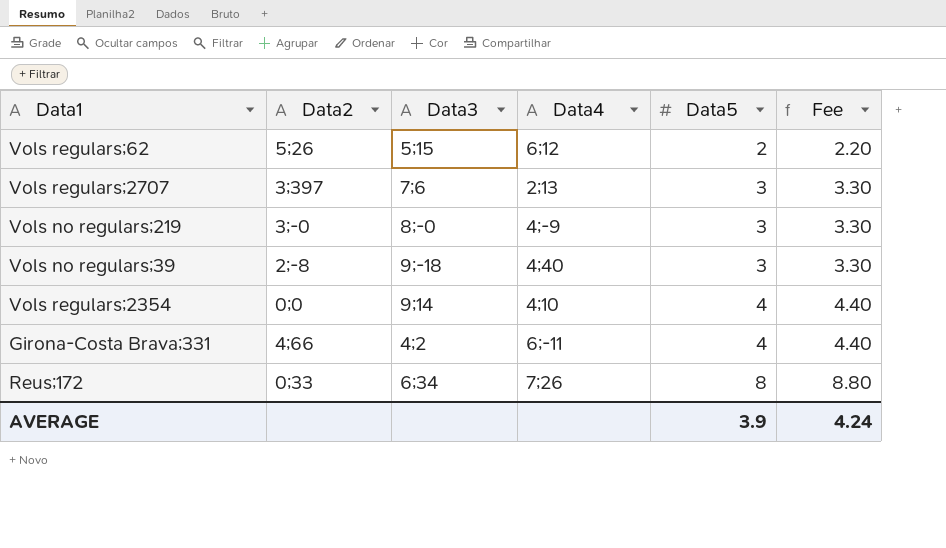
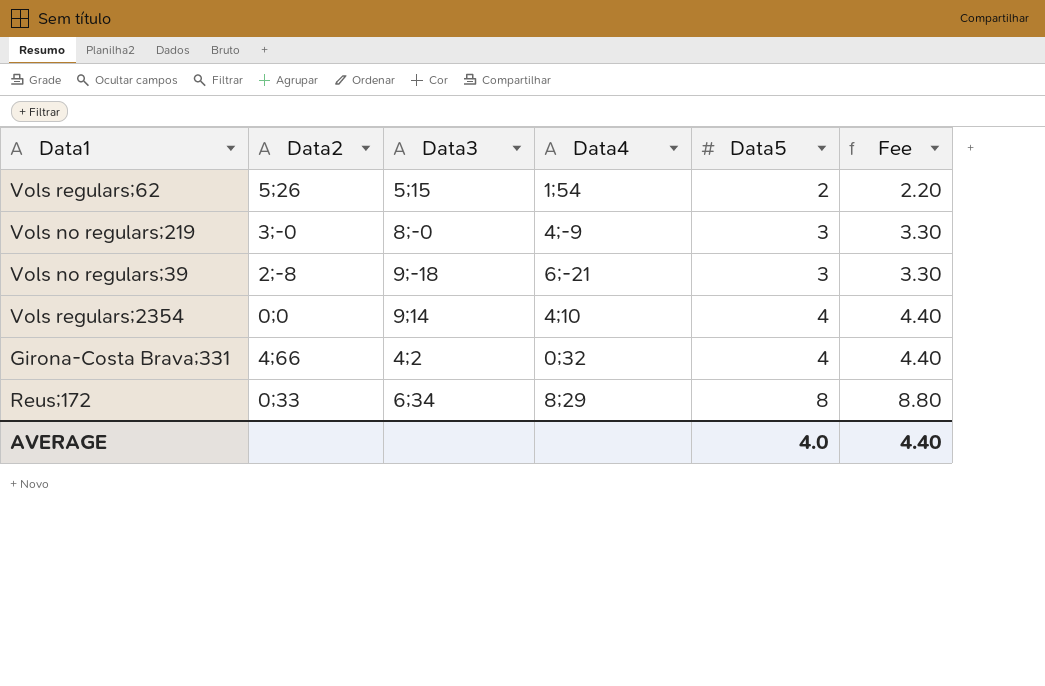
row Vols regulars;2707: 3;397 | 7;6 | 2;13 | 3 | 3.30 -> none
Vols regulars;62 | Data4: 6;12 -> 1;54
Vols no regulars;39 | Data4: 4;40 -> 6;-21
Girona-Costa Brava;331 | Data4: 6;-11 -> 0;32
Reus;172 | Data4: 7;26 -> 8;29
AVERAGE | Data5: 3.9 -> 4.0
AVERAGE | Fee: 4.24 -> 4.40

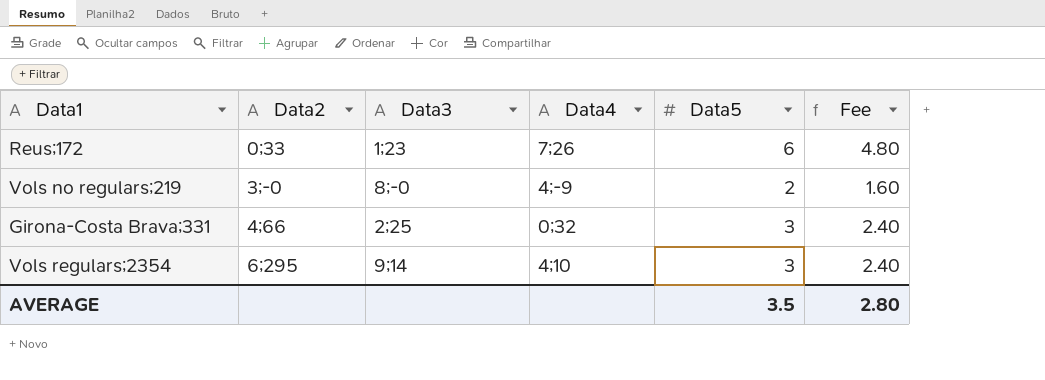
row order: Data5 ascending -> Data2 ascending
column Fee | formula: [Data5] * 1.1 -> [Data5] * 0.8
row Vols regulars;62: 5;26 | 5;15 | 1;54 | 2 | 2.20 -> none
row Vols no regulars;39: 2;-8 | 9;-18 | 6;-21 | 3 | 3.30 -> none
Reus;172 | Data3: 6;34 -> 1;23
Reus;172 | Data4: 8;29 -> 7;26
Reus;172 | Data5: 8 -> 6
Vols no regulars;219 | Data5: 3 -> 2
Girona-Costa Brava;331 | Data3: 4;2 -> 2;25
Girona-Costa Brava;331 | Data5: 4 -> 3
Vols regulars;2354 | Data2: 0;0 -> 6;295
Vols regulars;2354 | Data5: 4 -> 3
AVERAGE | Data5: 4.0 -> 3.5
AVERAGE | Fee: 4.40 -> 2.80

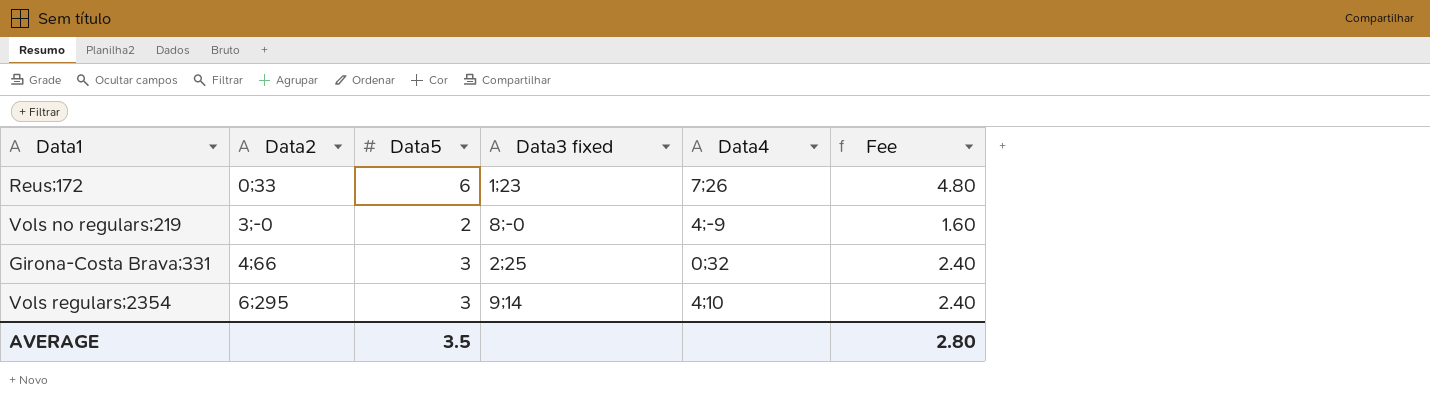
column Data5 | position: 5 -> 3
column name: Data3 -> Data3 fixed

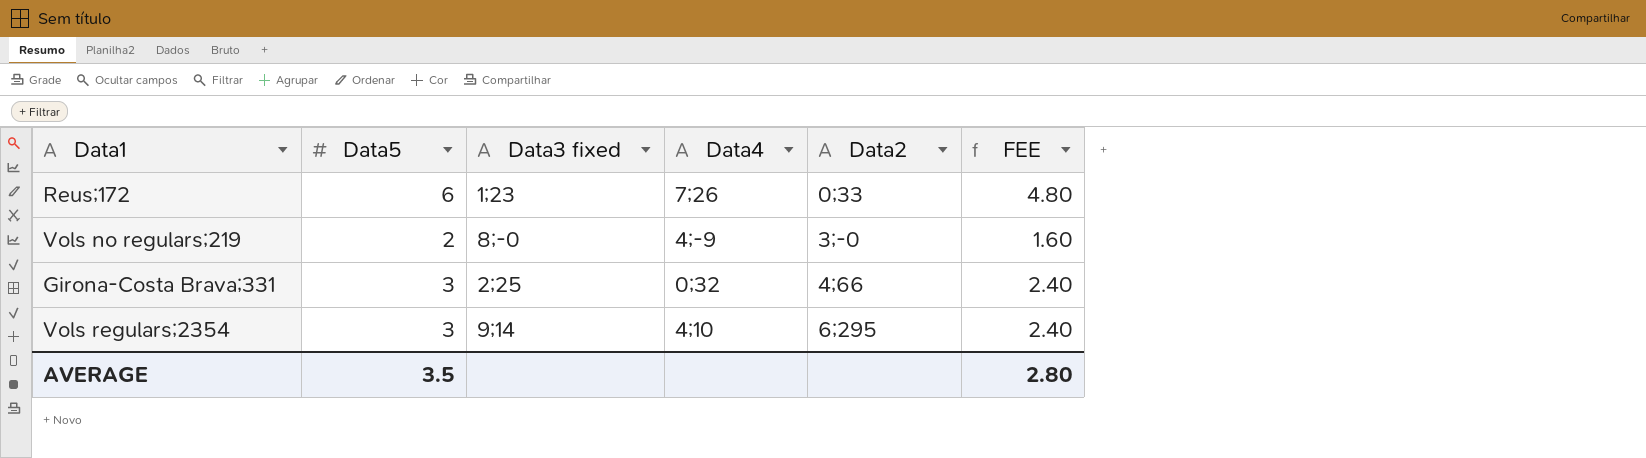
column Data2 | position: 2 -> 5
column name: Fee -> FEE

